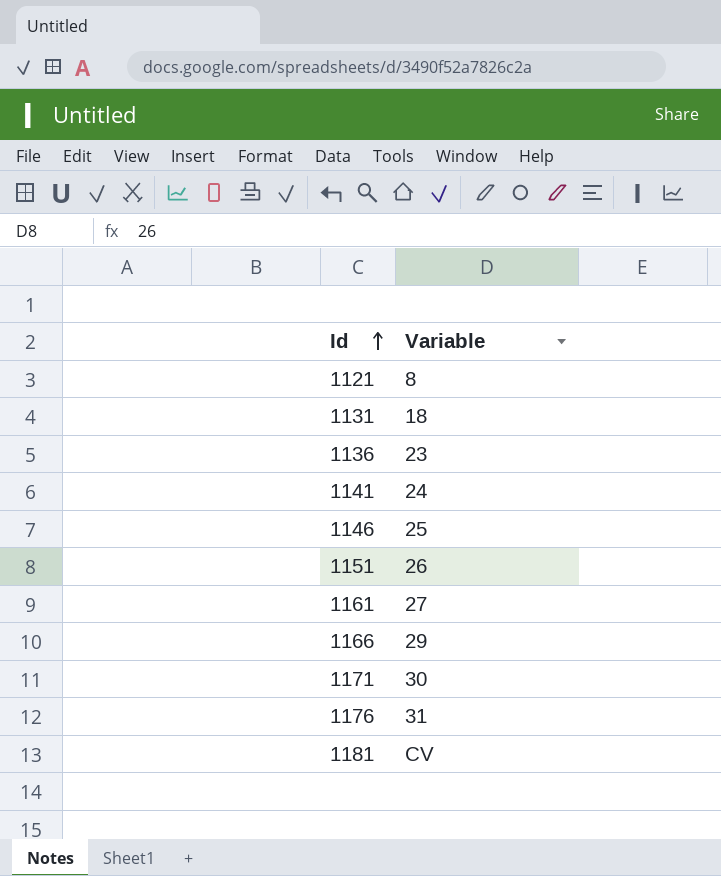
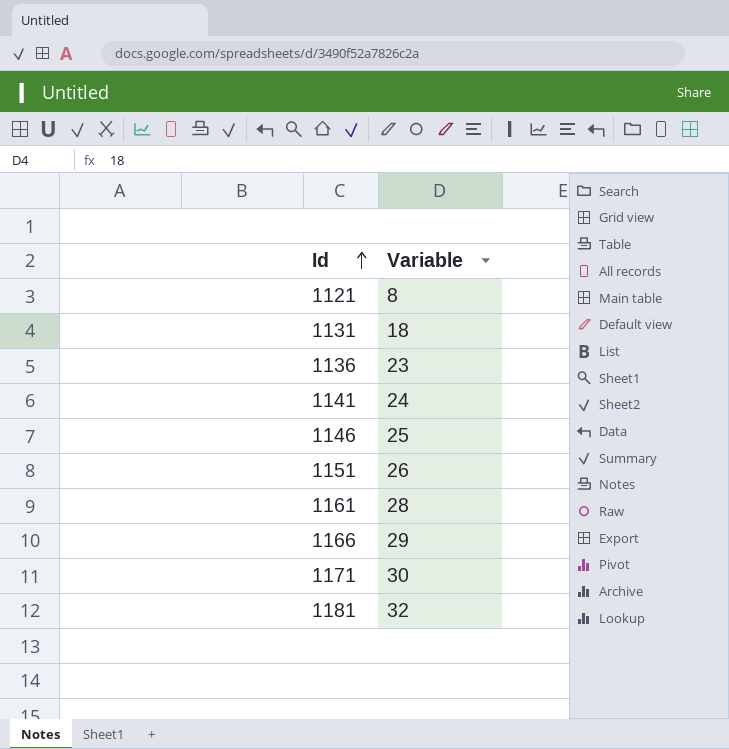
row 1176: 31 -> none
1161 | Variable: 27 -> 28
1181 | Variable: CV -> 32

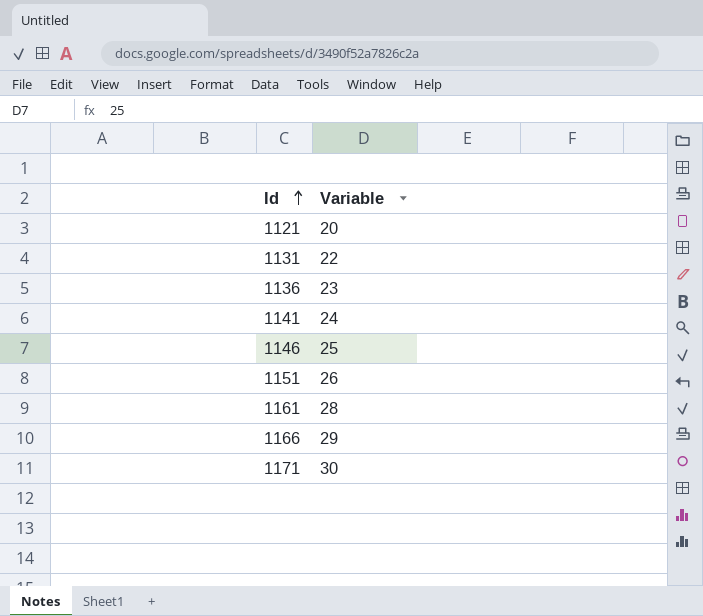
row 1181: 32 -> none
1121 | Variable: 8 -> 20
1131 | Variable: 18 -> 22

